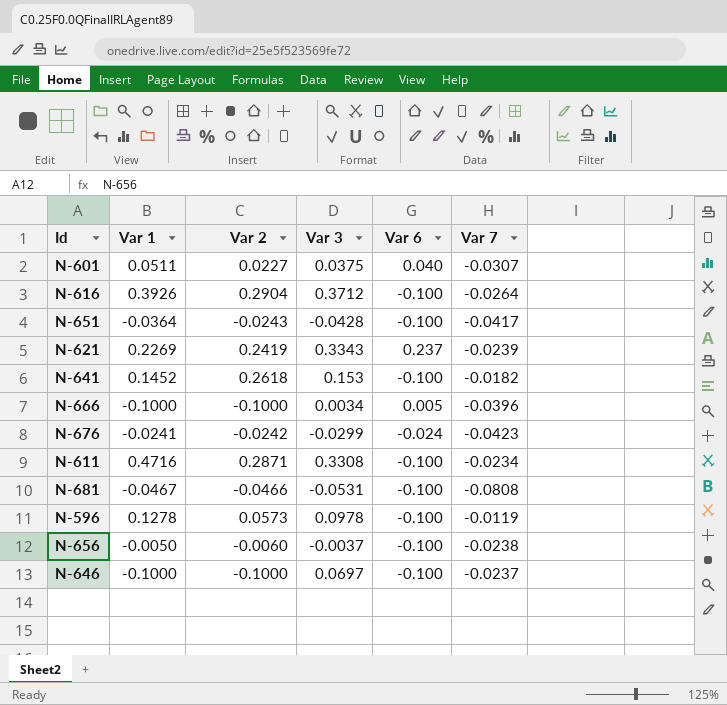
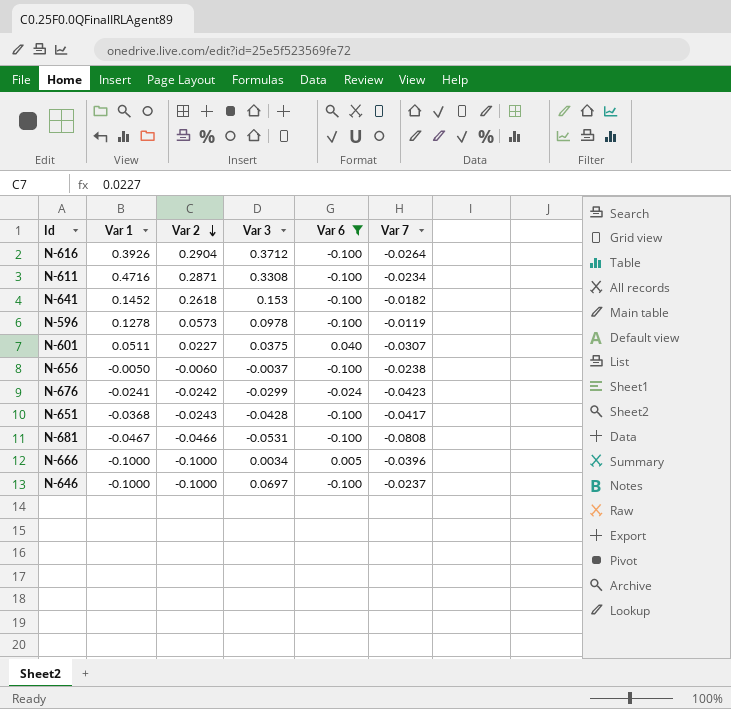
filter: none -> Var 6 != 0.237
row order: none -> Var 2 descending
N-651 | Var 1: -0.0364 -> -0.0368

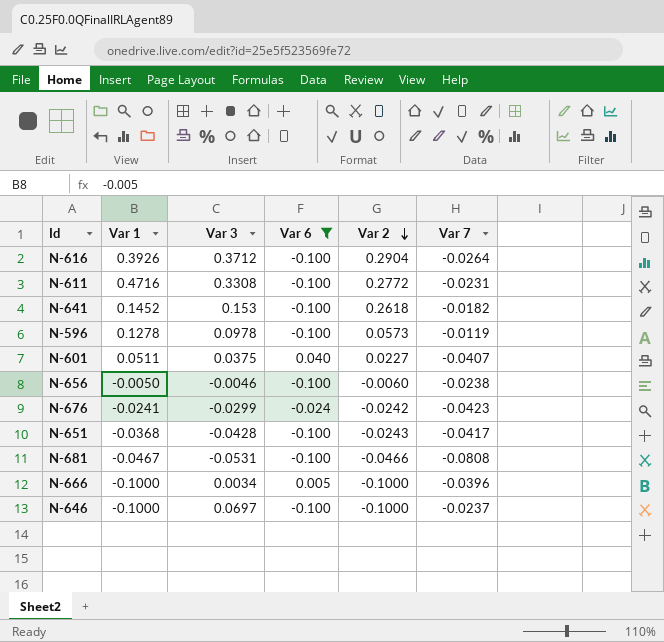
column Var 2 | position: 3 -> 5
N-611 | Var 2: 0.2871 -> 0.2772
N-611 | Var 7: -0.0234 -> -0.0231
N-601 | Var 7: -0.0307 -> -0.0407
N-656 | Var 3: -0.0037 -> -0.0046

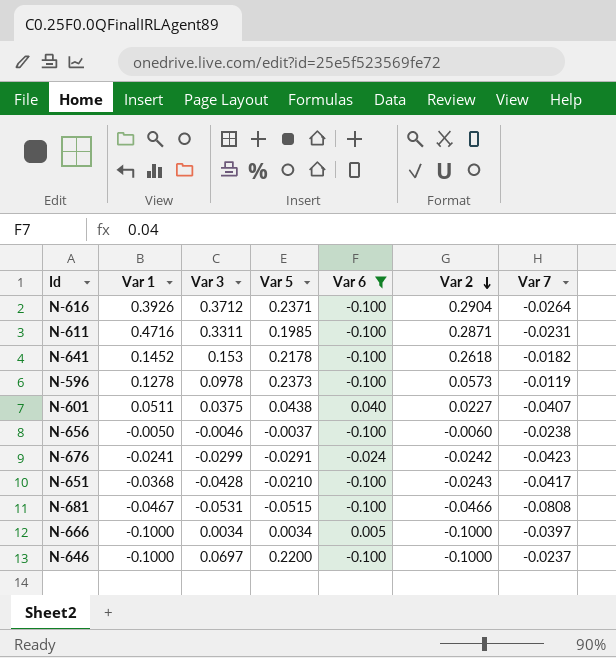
column Var 5 | position: none -> 4
N-611 | Var 3: 0.3308 -> 0.3311
N-611 | Var 2: 0.2772 -> 0.2871
N-666 | Var 7: -0.0396 -> -0.0397

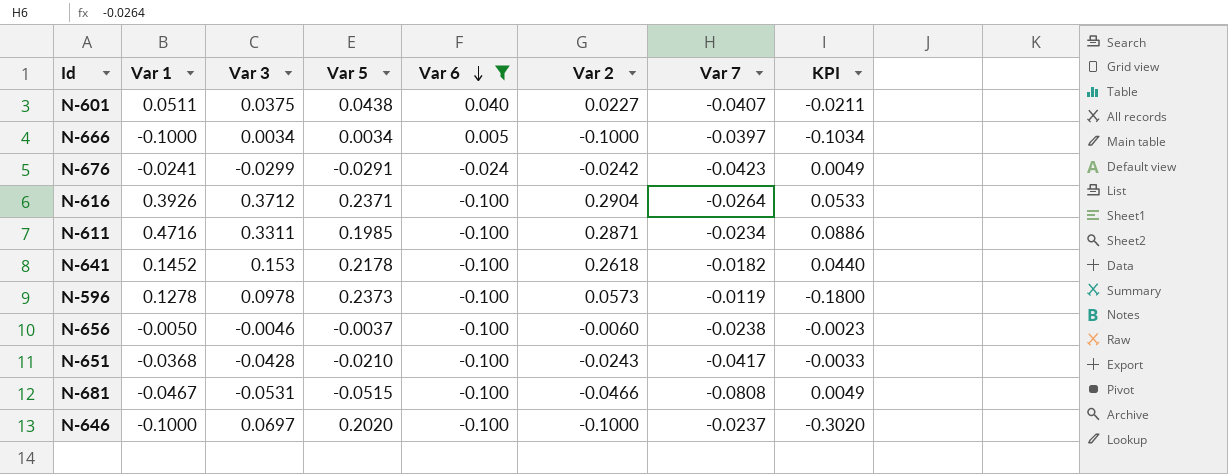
row order: Var 2 descending -> Var 6 descending
column KPI | formula: none -> [Var 2] - [Var 5]
N-611 | Var 7: -0.0231 -> -0.0234
N-646 | Var 5: 0.2200 -> 0.2020

